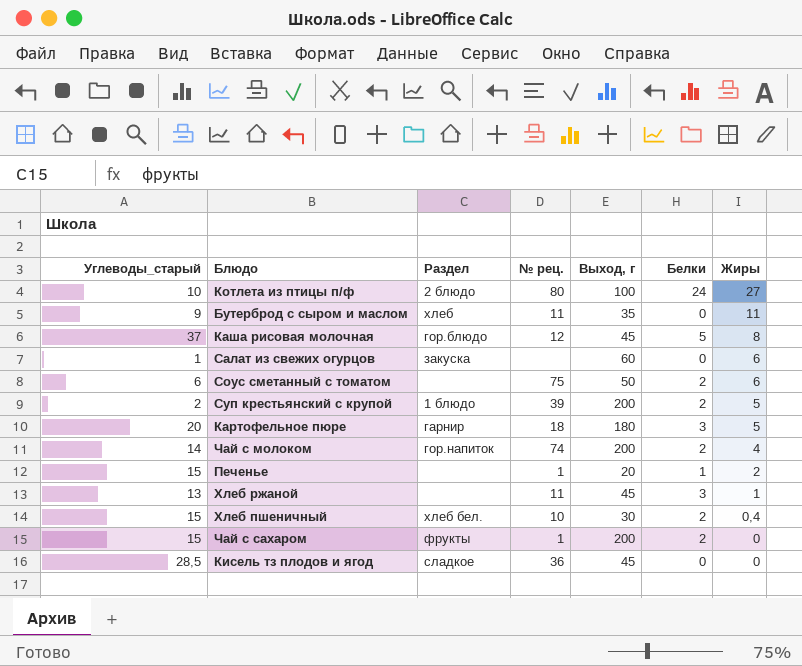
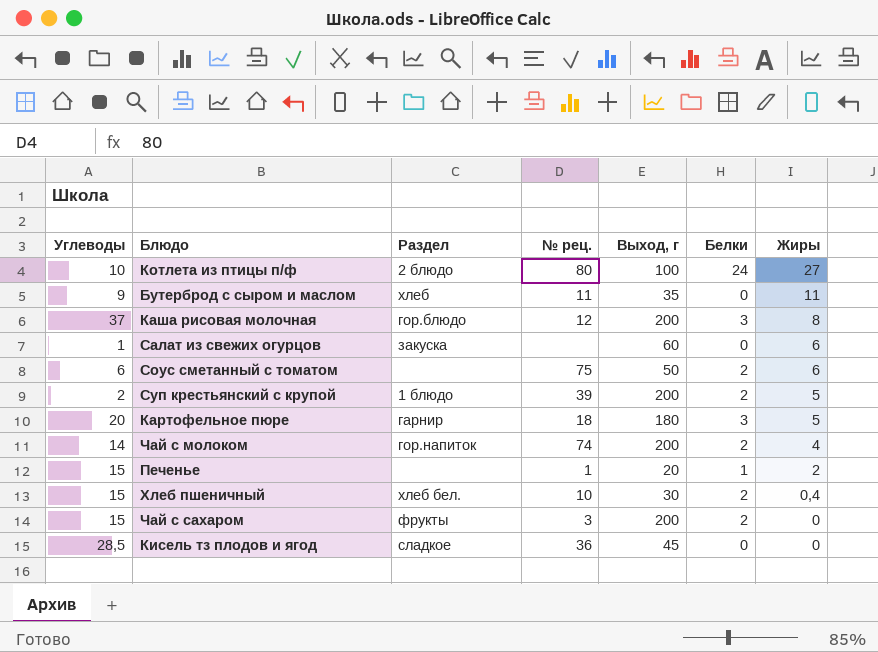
column name: Углеводы_старый -> Углеводы
row Хлеб ржаной: 13 | none | 11 | 45 | 3 | 1 -> none
Каша рисовая молочная | Выход, г: 45 -> 200
Каша рисовая молочная | Белки: 5 -> 3
Чай с сахаром | № рец.: 1 -> 3

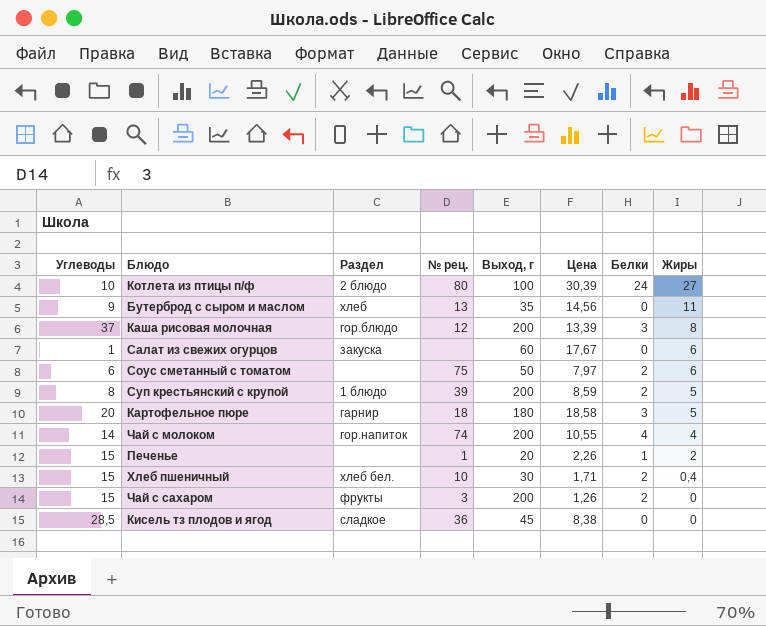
column Цена | position: none -> 6
Бутерброд с сыром и маслом | № рец.: 11 -> 13
Суп крестьянский с крупой | Углеводы: 2 -> 8
Чай с молоком | Белки: 2 -> 4

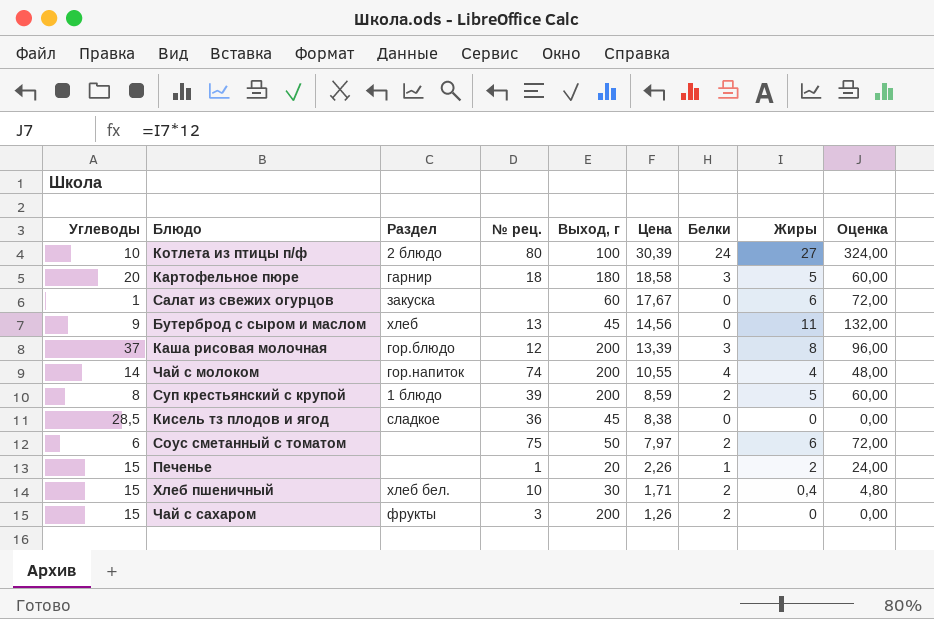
row order: Жиры descending -> Цена descending
column Оценка | formula: none -> [Жиры] * 12
Бутерброд с сыром и маслом | Выход, г: 35 -> 45

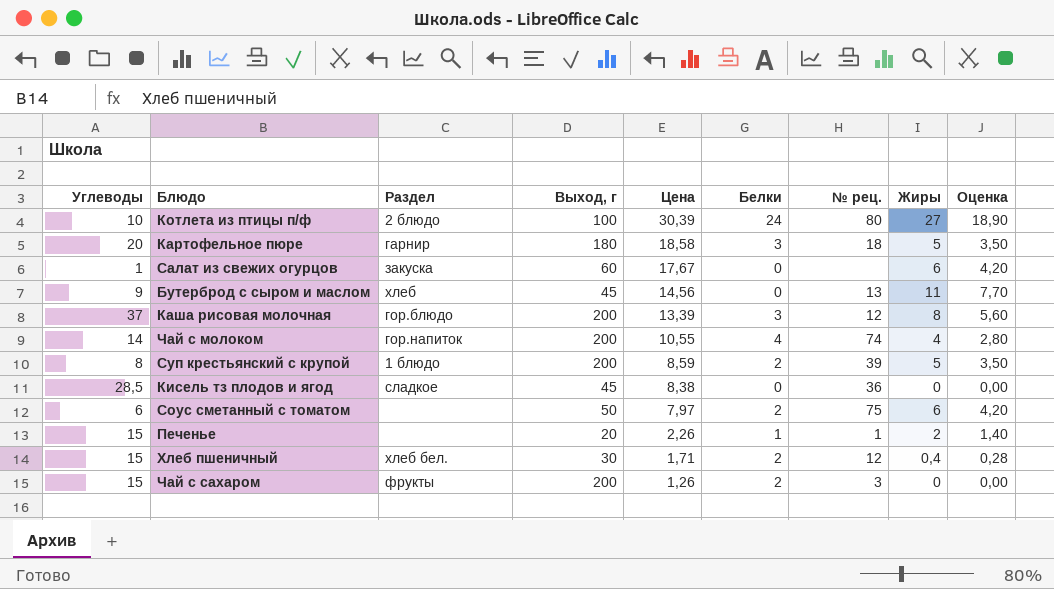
column № рец. | position: 4 -> 7
column Оценка | formula: [Жиры] * 12 -> [Жиры] * 0,7
Хлеб пшеничный | № рец.: 10 -> 12

